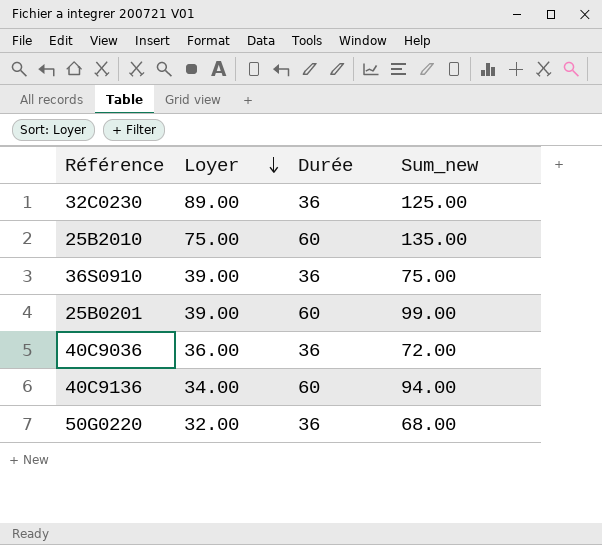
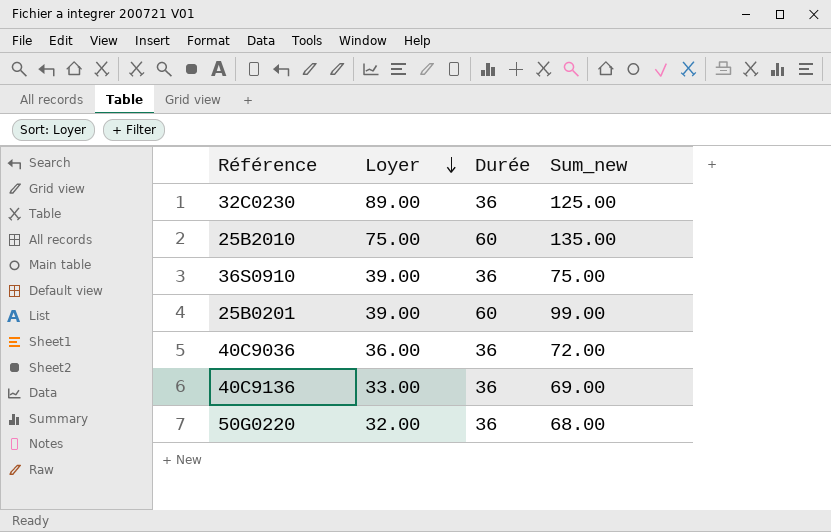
40C9136 | Loyer: 34.00 -> 33.00
40C9136 | Durée: 60 -> 36
40C9136 | Sum_new: 94.00 -> 69.00

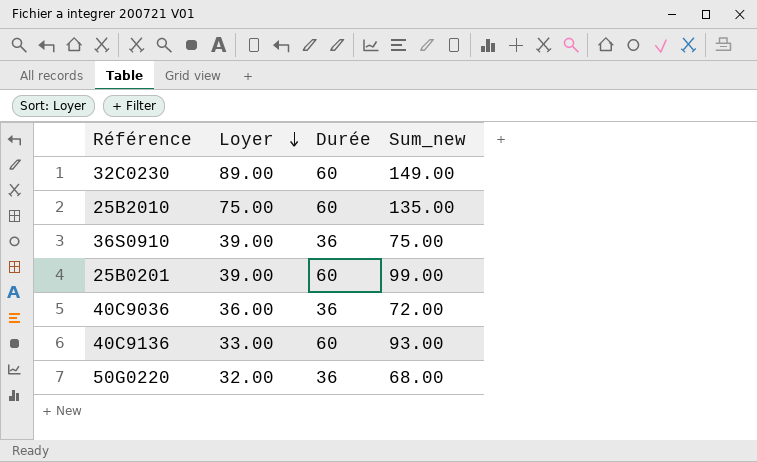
32C0230 | Durée: 36 -> 60
32C0230 | Sum_new: 125.00 -> 149.00
40C9136 | Durée: 36 -> 60
40C9136 | Sum_new: 69.00 -> 93.00

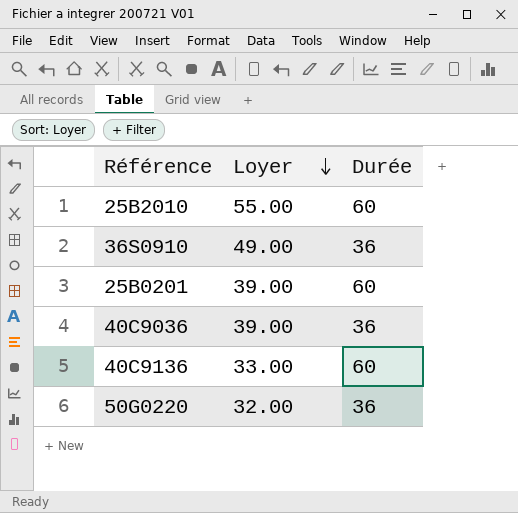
column Sum_new | formula: [Loyer] + [Durée] -> none
row 32C0230: 89.00 | 60 | 149.00 -> none
25B2010 | Loyer: 75.00 -> 55.00
36S0910 | Loyer: 39.00 -> 49.00
40C9036 | Loyer: 36.00 -> 39.00

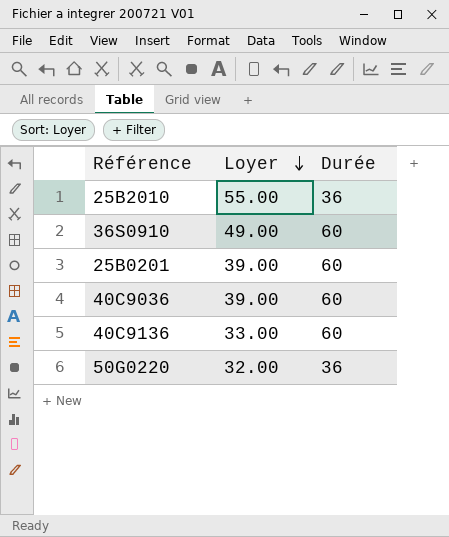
25B2010 | Durée: 60 -> 36
36S0910 | Durée: 36 -> 60
40C9036 | Durée: 36 -> 60

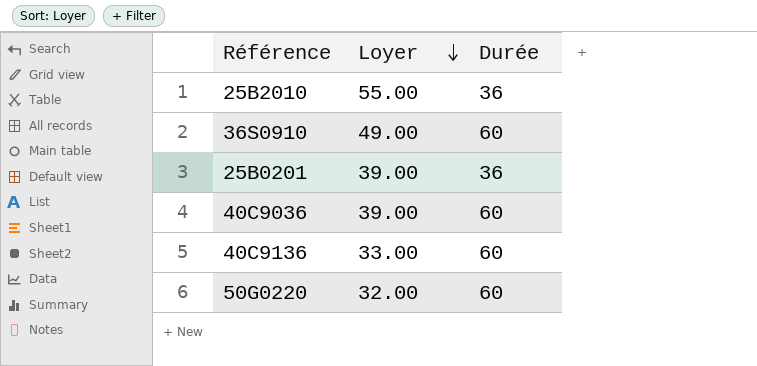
25B0201 | Durée: 60 -> 36
50G0220 | Durée: 36 -> 60

